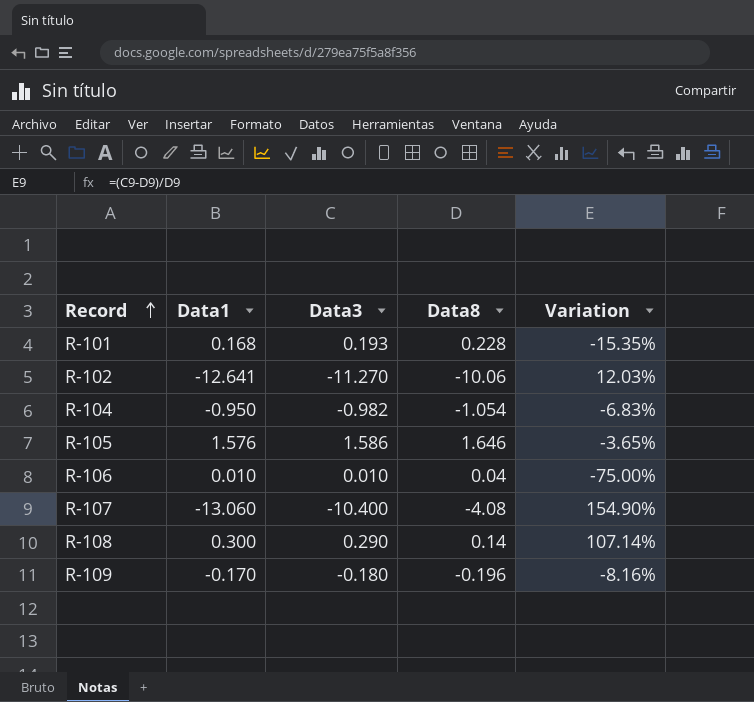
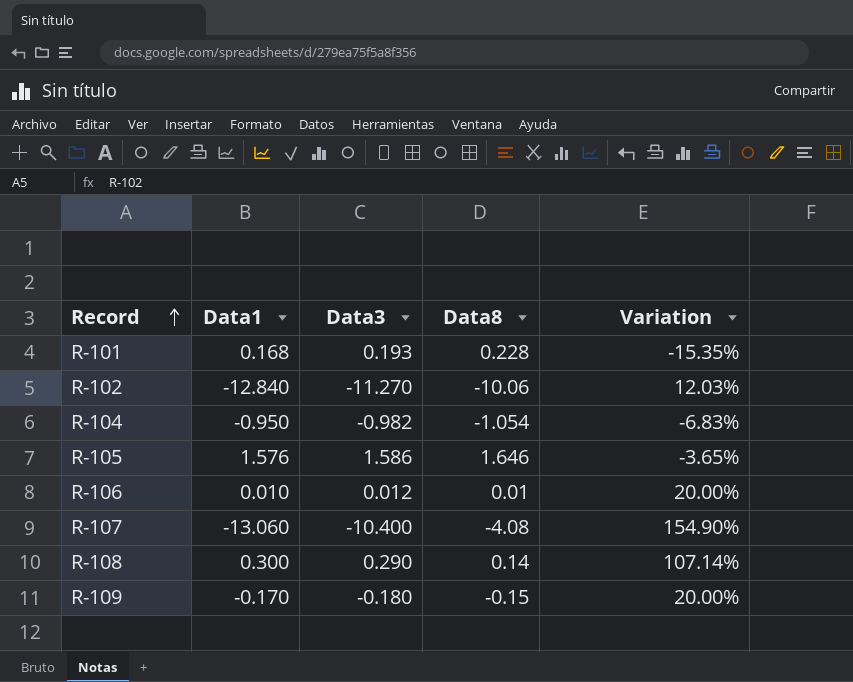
R-102 | Data1: -12.641 -> -12.840
R-106 | Data3: 0.010 -> 0.012
R-106 | Data8: 0.04 -> 0.01
R-106 | Variation: -75.00% -> 20.00%
R-109 | Data8: -0.196 -> -0.15
R-109 | Variation: -8.16% -> 20.00%

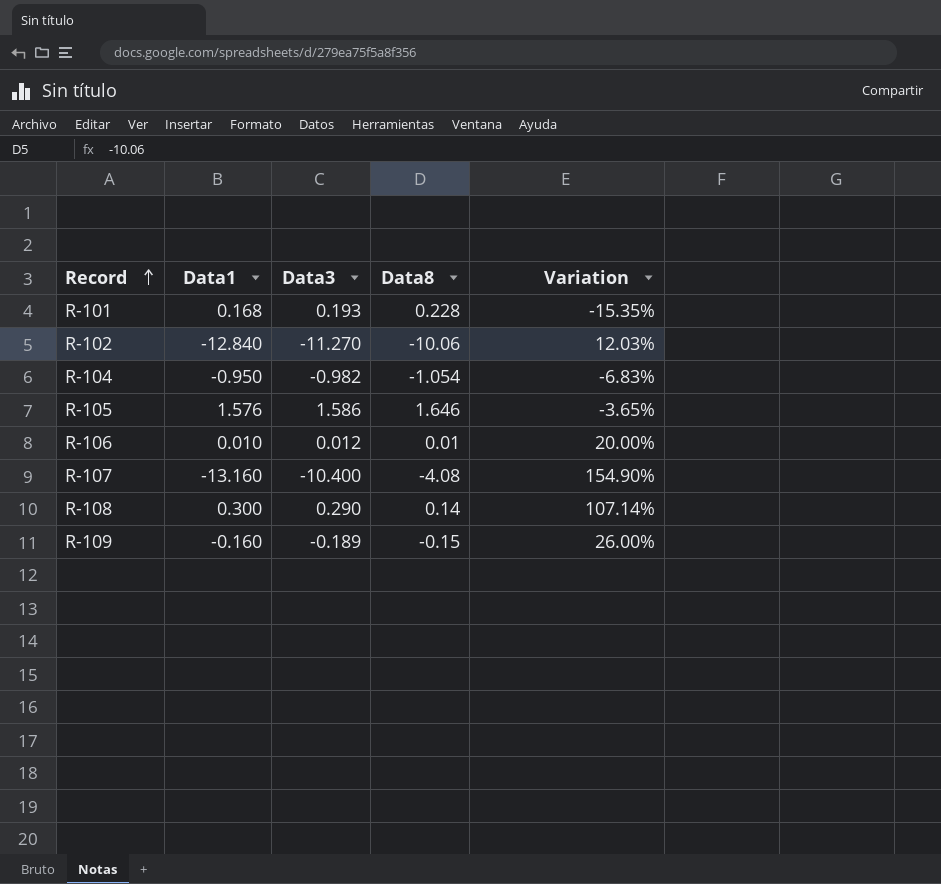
R-107 | Data1: -13.060 -> -13.160
R-109 | Data1: -0.170 -> -0.160
R-109 | Data3: -0.180 -> -0.189
R-109 | Variation: 20.00% -> 26.00%

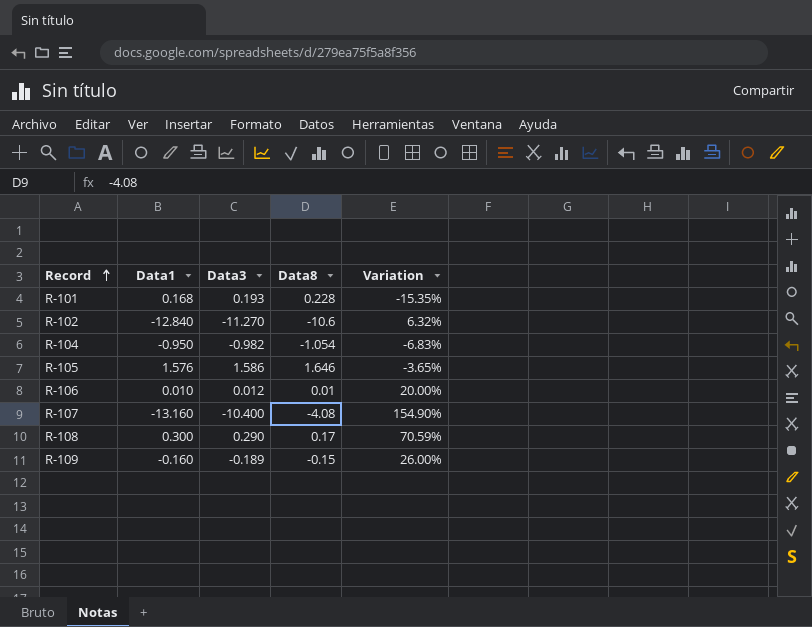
R-102 | Data8: -10.06 -> -10.6
R-102 | Variation: 12.03% -> 6.32%
R-108 | Data8: 0.14 -> 0.17
R-108 | Variation: 107.14% -> 70.59%

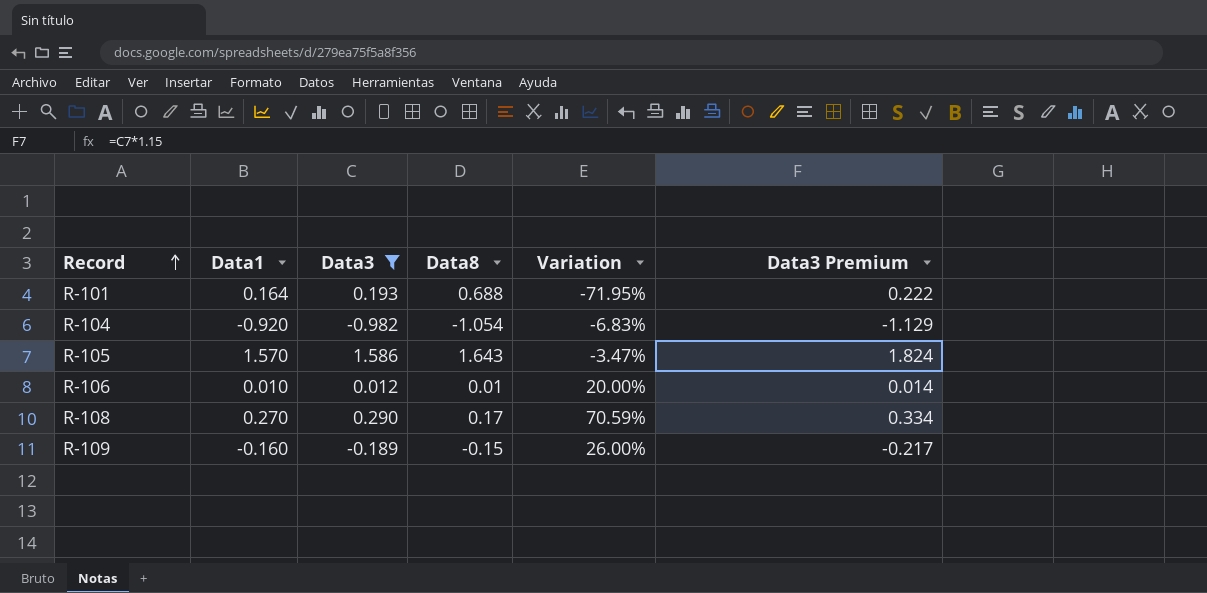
filter: none -> Data3 >= -0.982
column Data3 Premium | formula: none -> [Data3] * 1.15
R-101 | Data1: 0.168 -> 0.164
R-101 | Data8: 0.228 -> 0.688
R-101 | Variation: -15.35% -> -71.95%
R-104 | Data1: -0.950 -> -0.920
R-105 | Data1: 1.576 -> 1.570
R-105 | Data8: 1.646 -> 1.643
R-105 | Variation: -3.65% -> -3.47%
R-108 | Data1: 0.300 -> 0.270

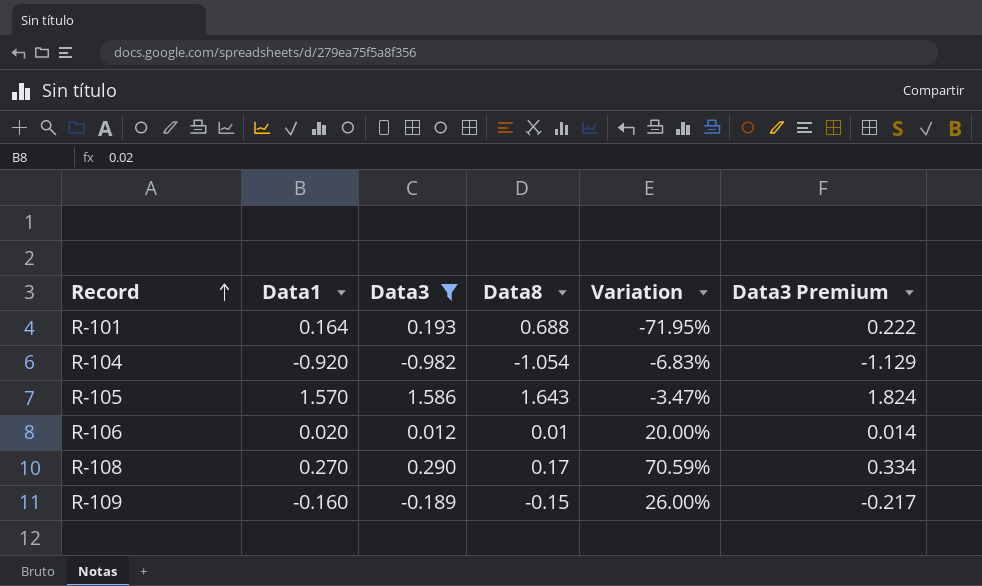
R-106 | Data1: 0.010 -> 0.020

